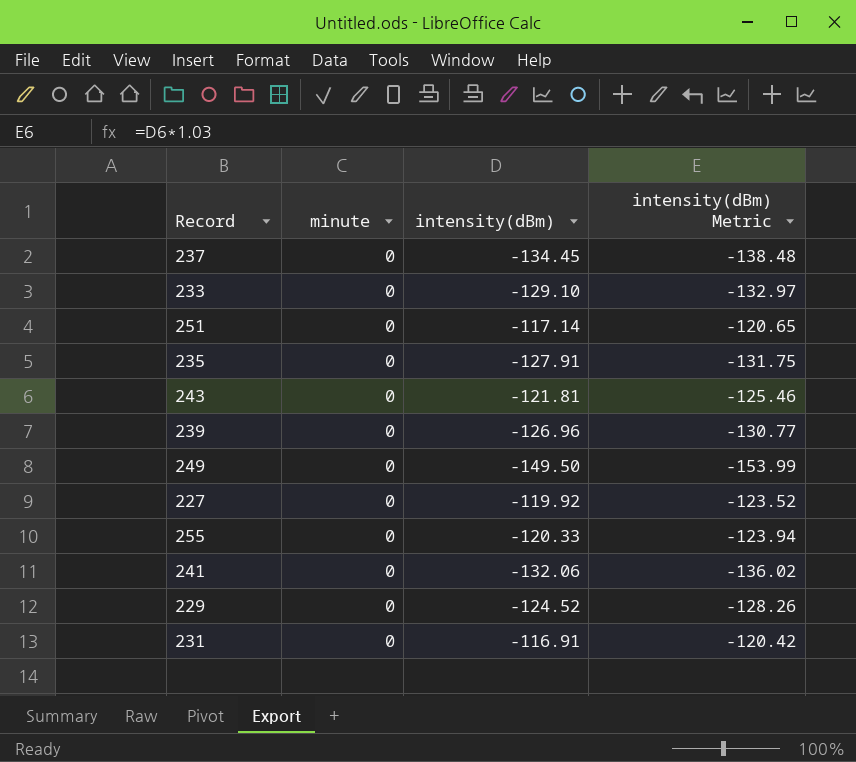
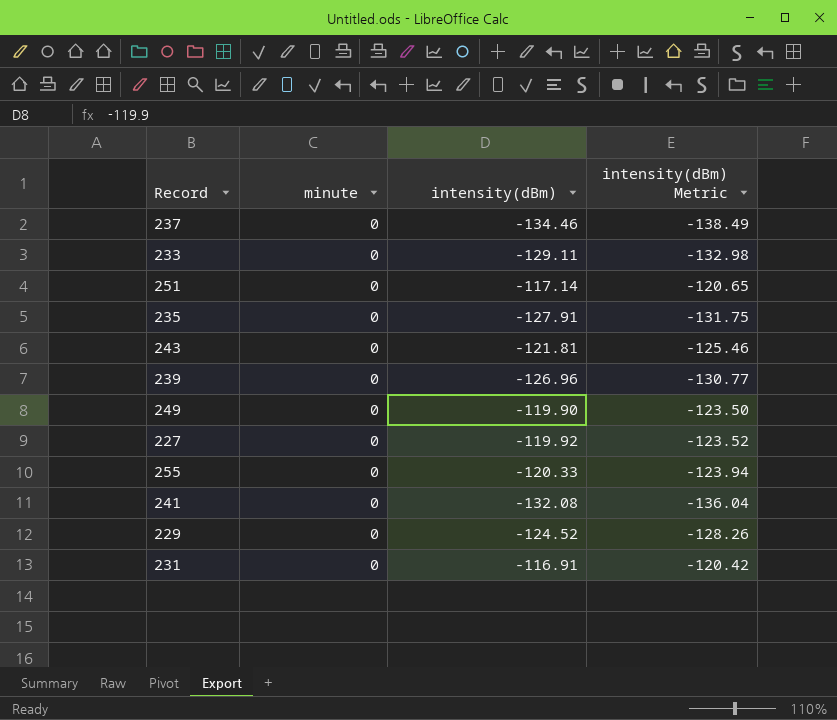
237 | intensity(dBm): -134.45 -> -134.46
237 | intensity(dBm) Metric: -138.48 -> -138.49
233 | intensity(dBm): -129.10 -> -129.11
233 | intensity(dBm) Metric: -132.97 -> -132.98
249 | intensity(dBm): -149.50 -> -119.90
249 | intensity(dBm) Metric: -153.99 -> -123.50
241 | intensity(dBm): -132.06 -> -132.08
241 | intensity(dBm) Metric: -136.02 -> -136.04

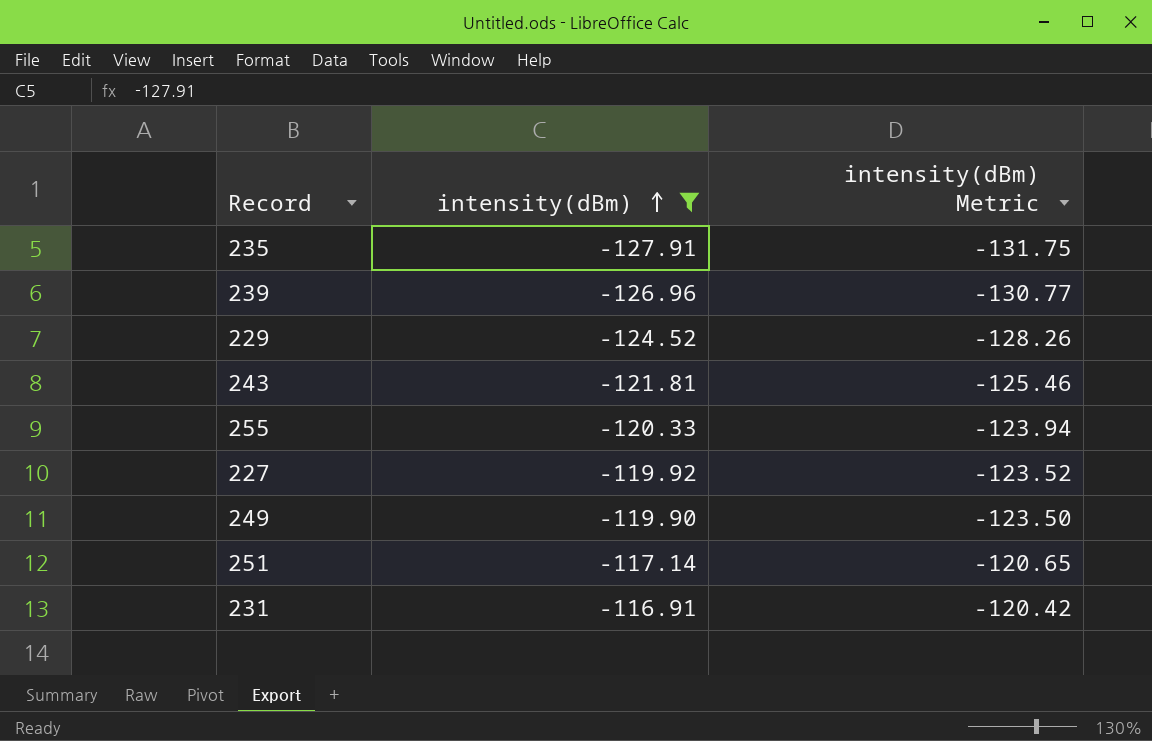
filter: none -> intensity(dBm) >= -127.91
row order: none -> intensity(dBm) ascending
column minute | position: 2 -> none

